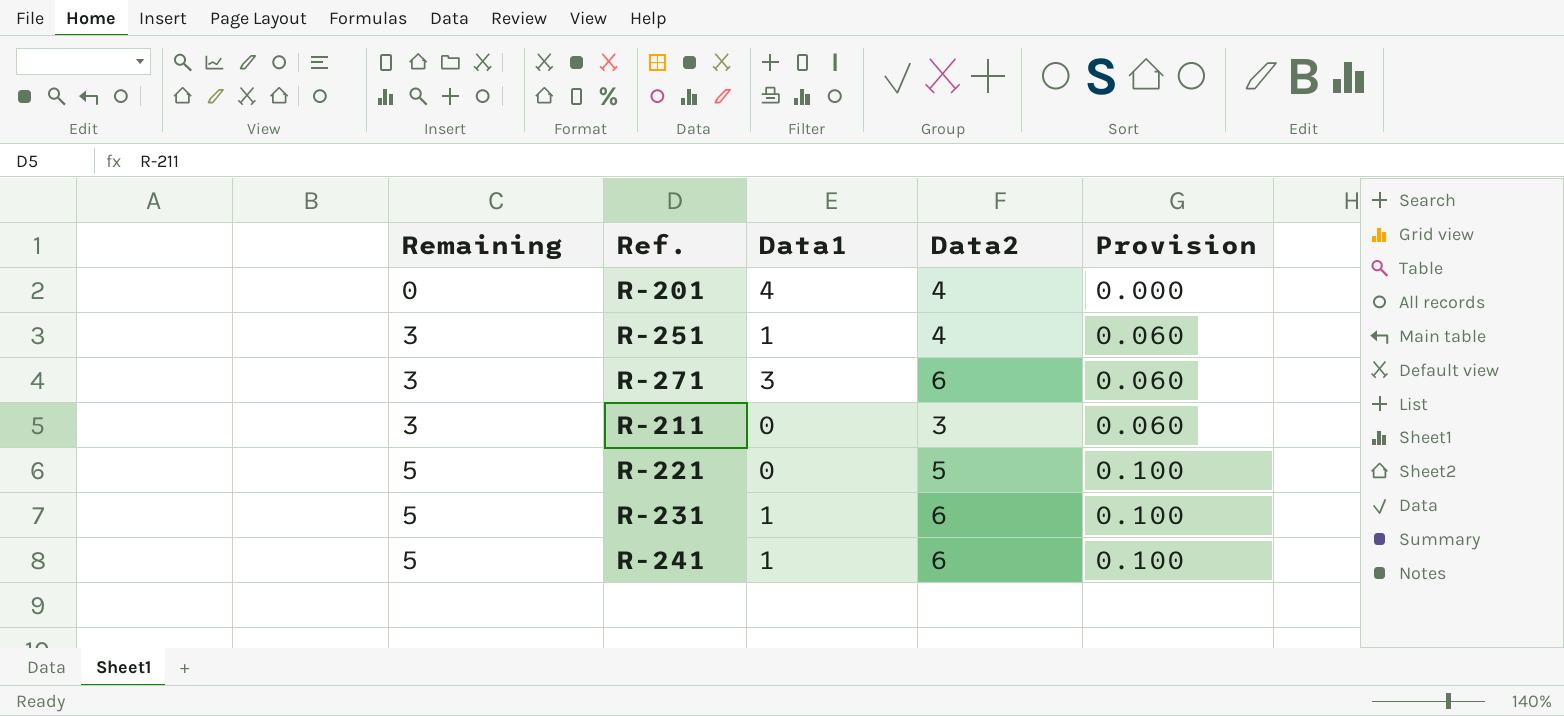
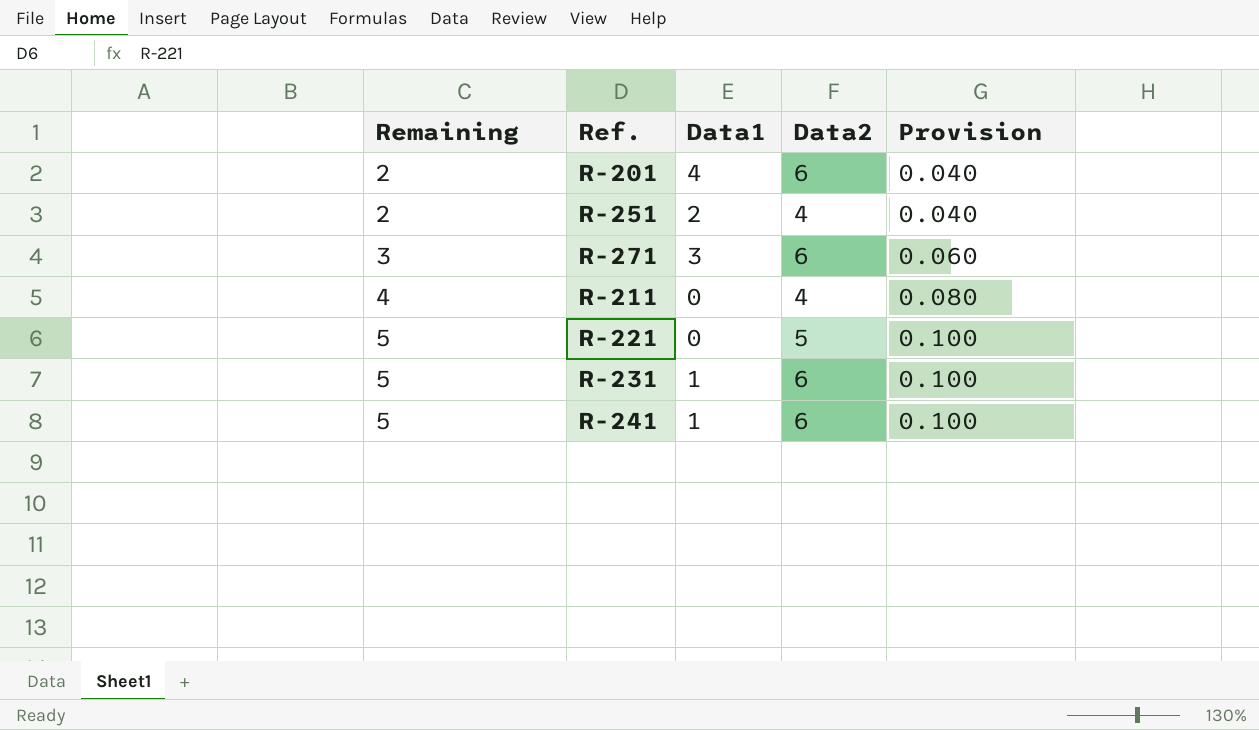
R-201 | Remaining: 0 -> 2
R-201 | Data2: 4 -> 6
R-201 | Provision: 0.000 -> 0.040
R-251 | Remaining: 3 -> 2
R-251 | Data1: 1 -> 2
R-251 | Provision: 0.060 -> 0.040
R-211 | Remaining: 3 -> 4
R-211 | Data2: 3 -> 4
R-211 | Provision: 0.060 -> 0.080

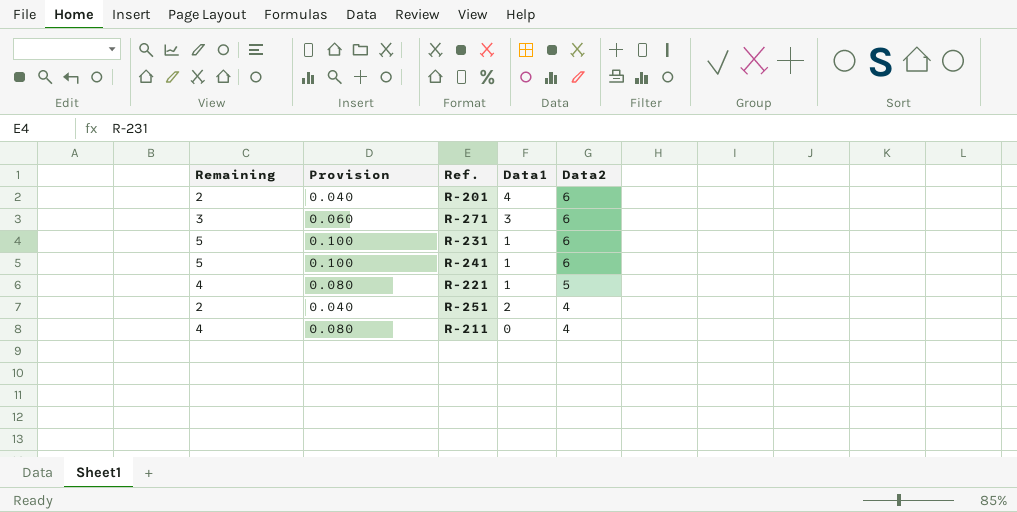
row order: Remaining ascending -> Data2 descending
column Provision | position: 5 -> 2
R-221 | Remaining: 5 -> 4
R-221 | Provision: 0.100 -> 0.080
R-221 | Data1: 0 -> 1

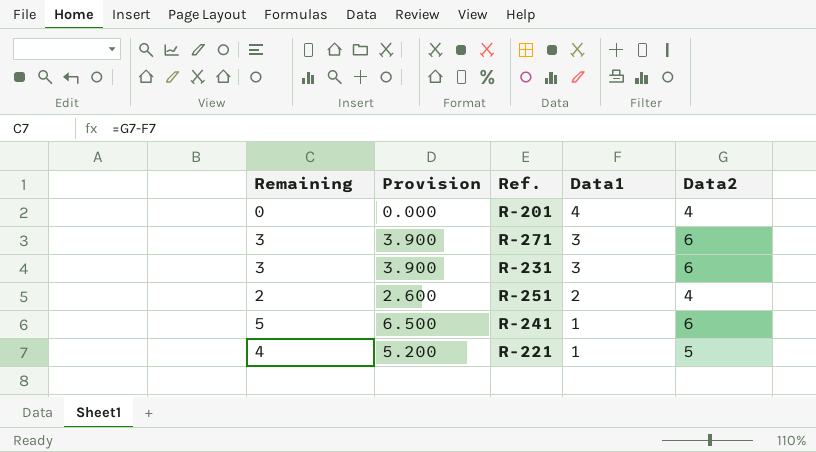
row order: Data2 descending -> Data1 descending
column Provision | formula: [Remaining] * 0.02 -> [Remaining] * 1.3
row R-211: 4 | 0.080 | 0 | 4 -> none
R-201 | Remaining: 2 -> 0
R-201 | Data2: 6 -> 4
R-231 | Remaining: 5 -> 3
R-231 | Data1: 1 -> 3

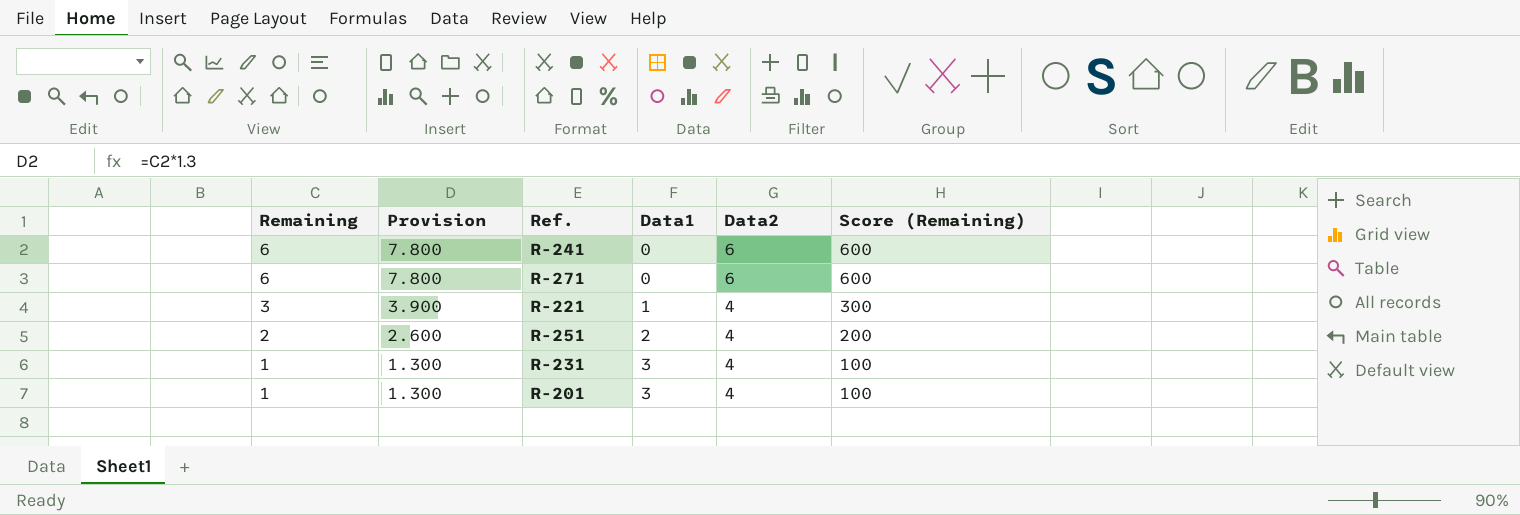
row order: Data1 descending -> Remaining descending
column Score (Remaining) | formula: none -> [Remaining] * 100
R-241 | Remaining: 5 -> 6
R-241 | Provision: 6.500 -> 7.800
R-241 | Data1: 1 -> 0
R-271 | Remaining: 3 -> 6
R-271 | Provision: 3.900 -> 7.800
R-271 | Data1: 3 -> 0
R-221 | Remaining: 4 -> 3
R-221 | Provision: 5.200 -> 3.900
R-221 | Data2: 5 -> 4
R-231 | Remaining: 3 -> 1
R-231 | Provision: 3.900 -> 1.300
R-231 | Data2: 6 -> 4
R-201 | Remaining: 0 -> 1
R-201 | Provision: 0.000 -> 1.300
R-201 | Data1: 4 -> 3

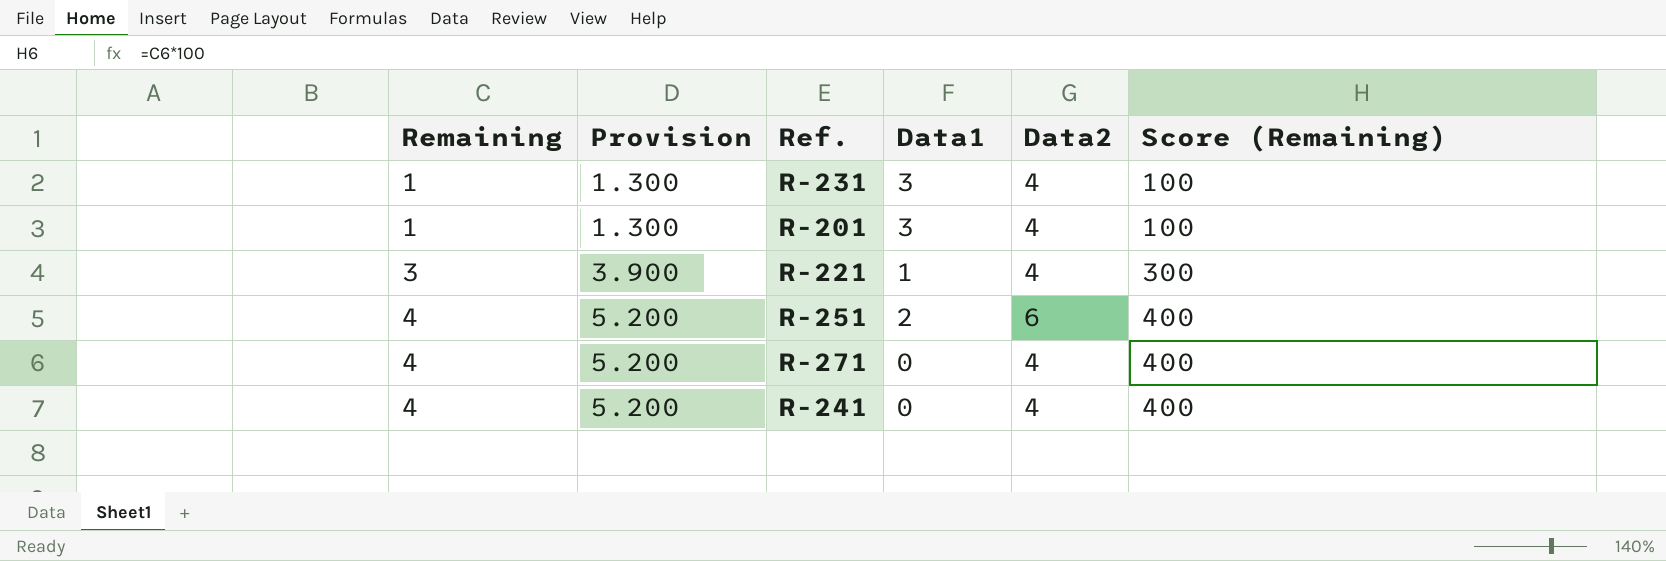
row order: Remaining descending -> Remaining ascending
R-251 | Remaining: 2 -> 4
R-251 | Provision: 2.600 -> 5.200
R-251 | Data2: 4 -> 6
R-251 | Score (Remaining): 200 -> 400
R-271 | Remaining: 6 -> 4
R-271 | Provision: 7.800 -> 5.200
R-271 | Data2: 6 -> 4
R-271 | Score (Remaining): 600 -> 400
R-241 | Remaining: 6 -> 4
R-241 | Provision: 7.800 -> 5.200
R-241 | Data2: 6 -> 4
R-241 | Score (Remaining): 600 -> 400

